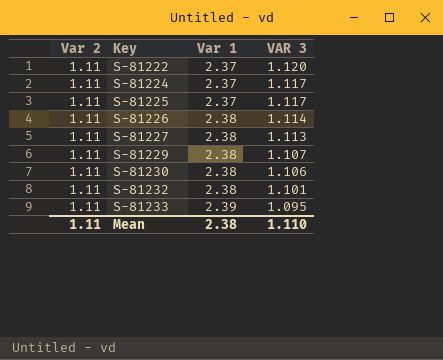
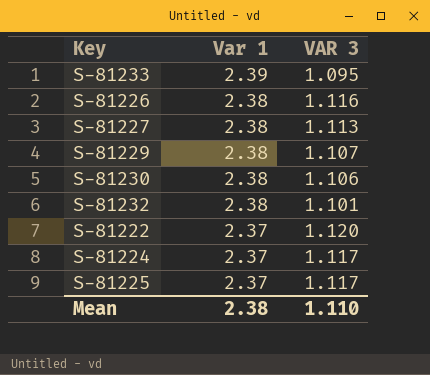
row order: Key ascending -> Var 1 descending
column Var 2 | position: 1 -> none
S-81226 | VAR 3: 1.114 -> 1.116

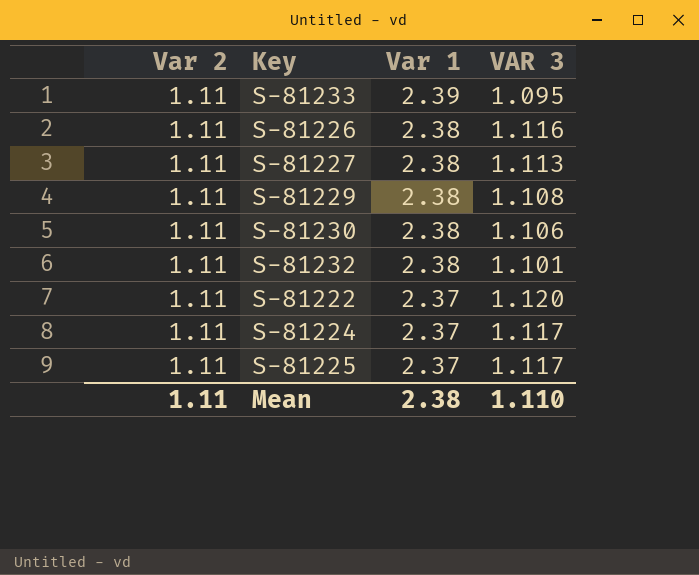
column Var 2 | position: none -> 1
S-81229 | VAR 3: 1.107 -> 1.108

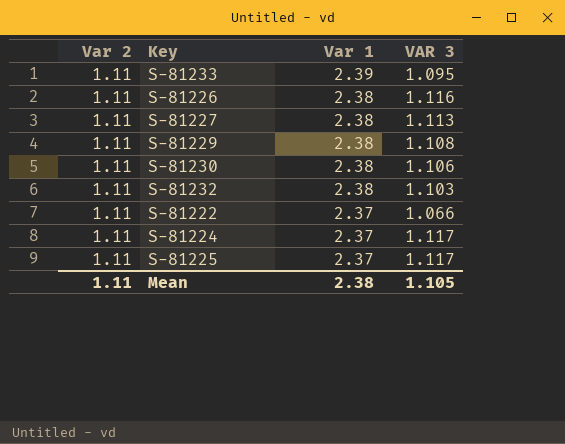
S-81232 | VAR 3: 1.101 -> 1.103
S-81222 | VAR 3: 1.120 -> 1.066
Mean | VAR 3: 1.110 -> 1.105

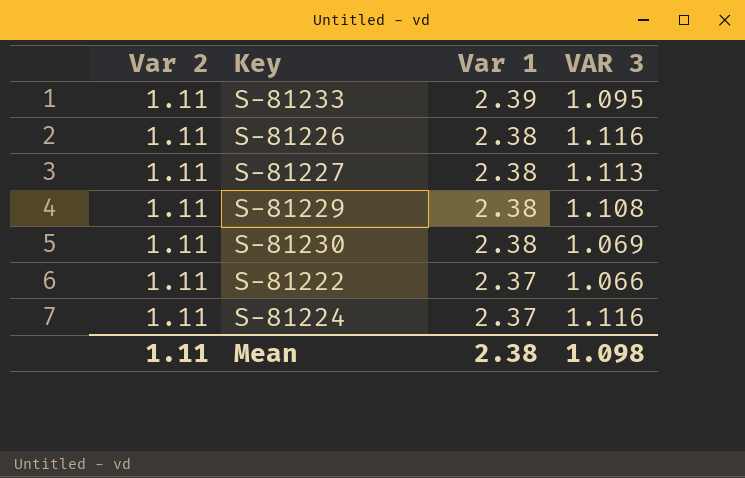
row S-81232: 1.11 | 2.38 | 1.103 -> none
row S-81225: 1.11 | 2.37 | 1.117 -> none
S-81230 | VAR 3: 1.106 -> 1.069
S-81224 | VAR 3: 1.117 -> 1.116
Mean | VAR 3: 1.105 -> 1.098

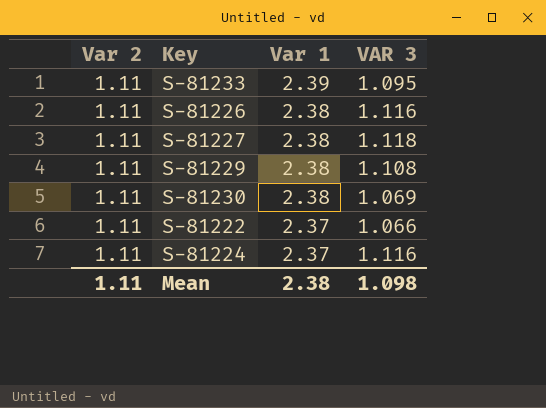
S-81227 | VAR 3: 1.113 -> 1.118

